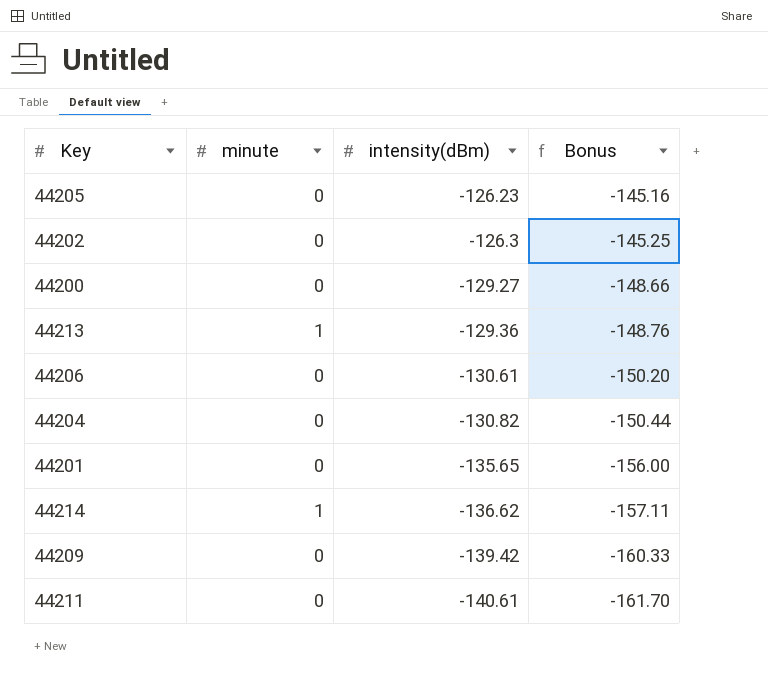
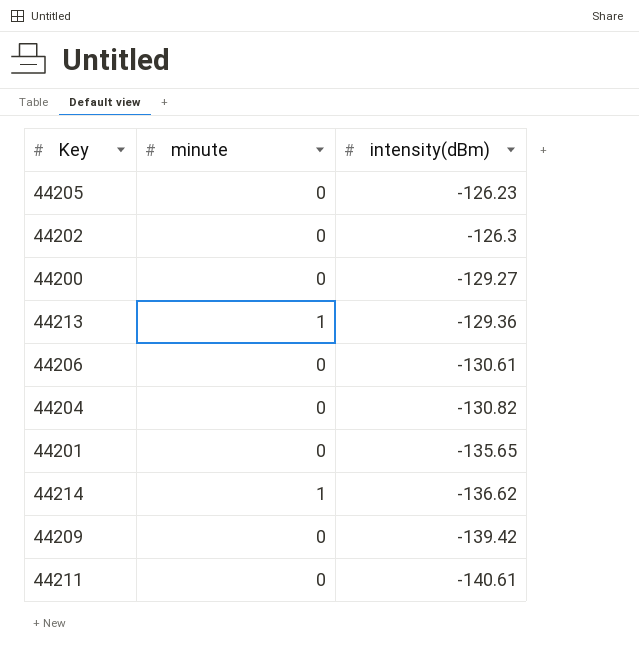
column Bonus | formula: [intensity(dBm)] * 1.15 -> none

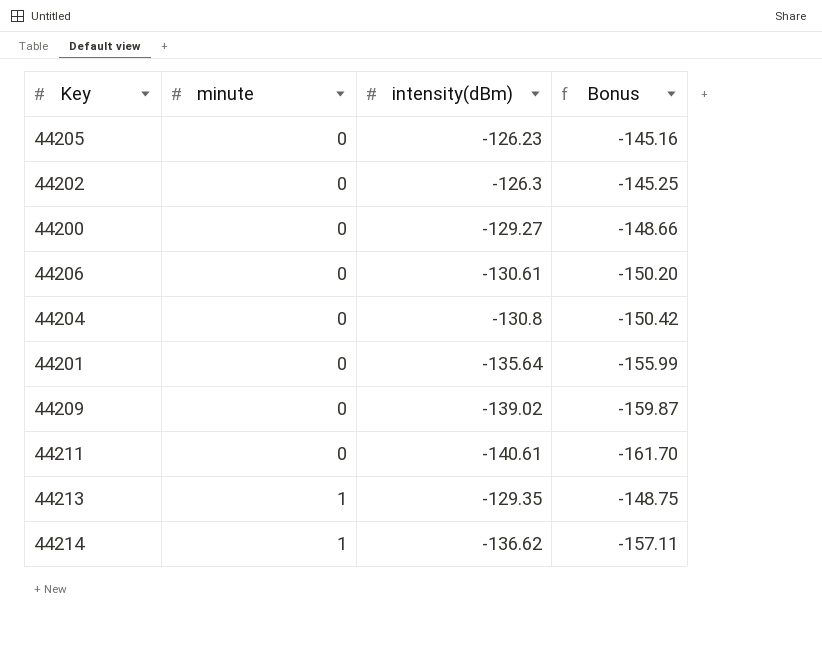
row order: intensity(dBm) descending -> minute ascending
column Bonus | formula: none -> [intensity(dBm)] * 1.15
44204 | intensity(dBm): -130.82 -> -130.8
44201 | intensity(dBm): -135.65 -> -135.64
44209 | intensity(dBm): -139.42 -> -139.02
44213 | intensity(dBm): -129.36 -> -129.35

